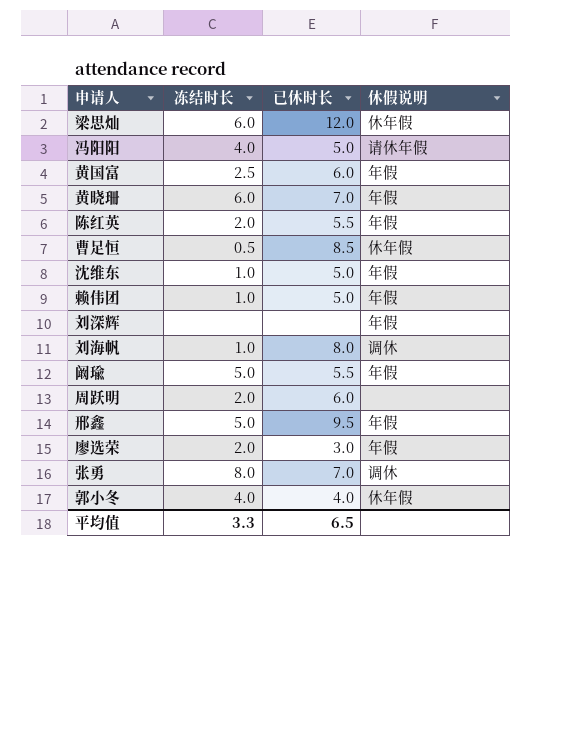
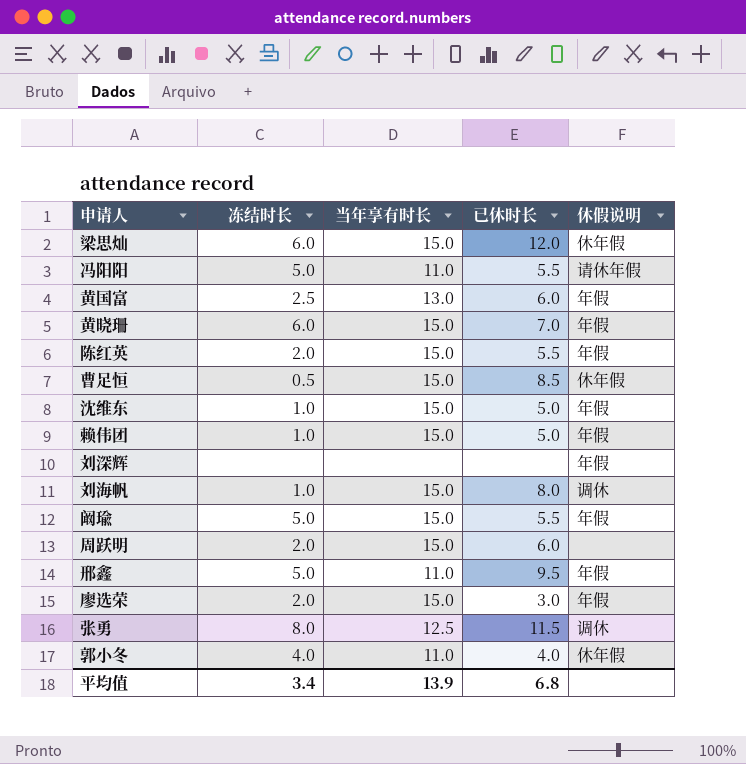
column 当年享有时长 | position: none -> 3
冯阳阳 | 冻结时长: 4.0 -> 5.0
冯阳阳 | 已休时长: 5.0 -> 5.5
张勇 | 已休时长: 7.0 -> 11.5
平均值 | 冻结时长: 3.3 -> 3.4
平均值 | 已休时长: 6.5 -> 6.8

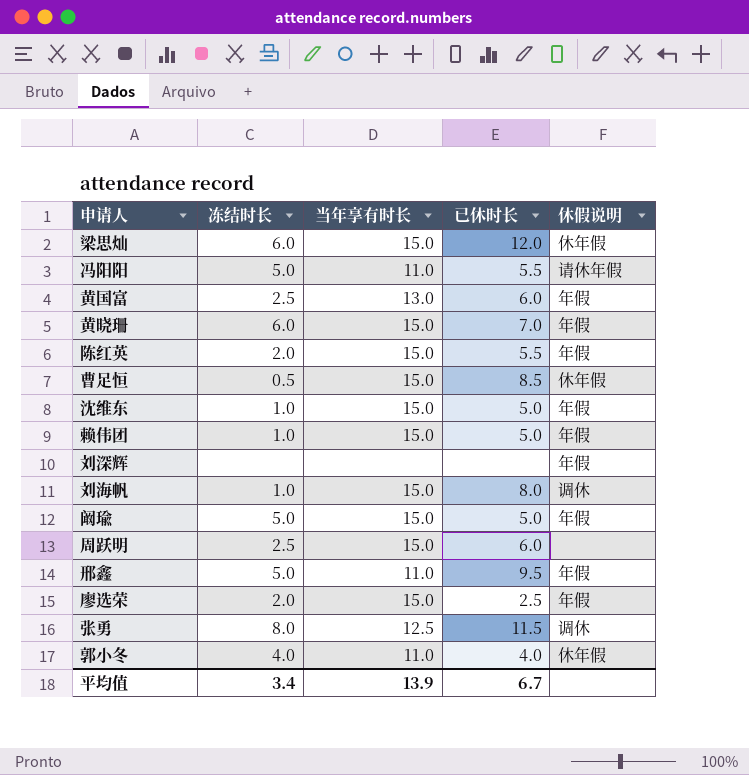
阚瑜 | 已休时长: 5.5 -> 5.0
周跃明 | 冻结时长: 2.0 -> 2.5
廖选荣 | 已休时长: 3.0 -> 2.5
平均值 | 已休时长: 6.8 -> 6.7

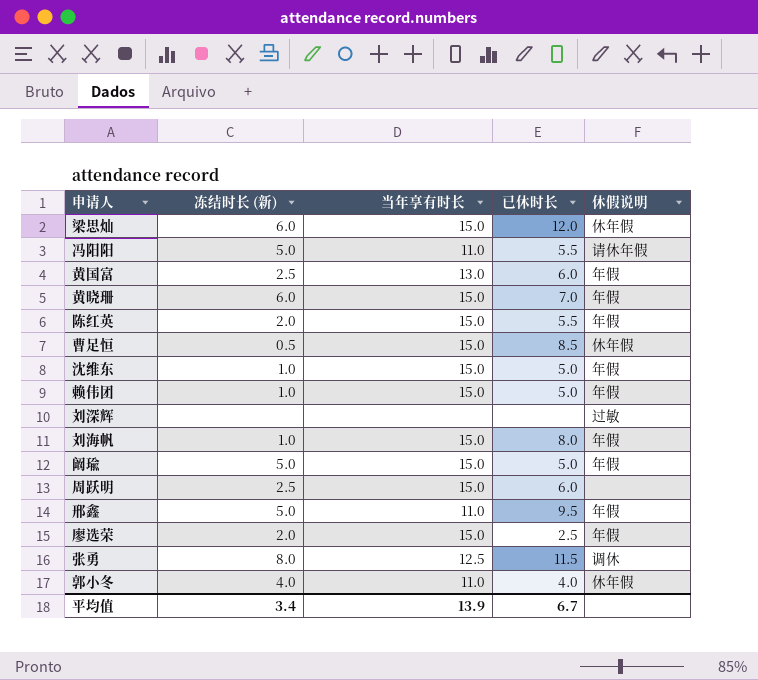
column name: 冻结时长 -> 冻结时长 (新)
刘深辉 | 休假说明: 年假 -> 过敏
刘海帆 | 休假说明: 调休 -> 年假

